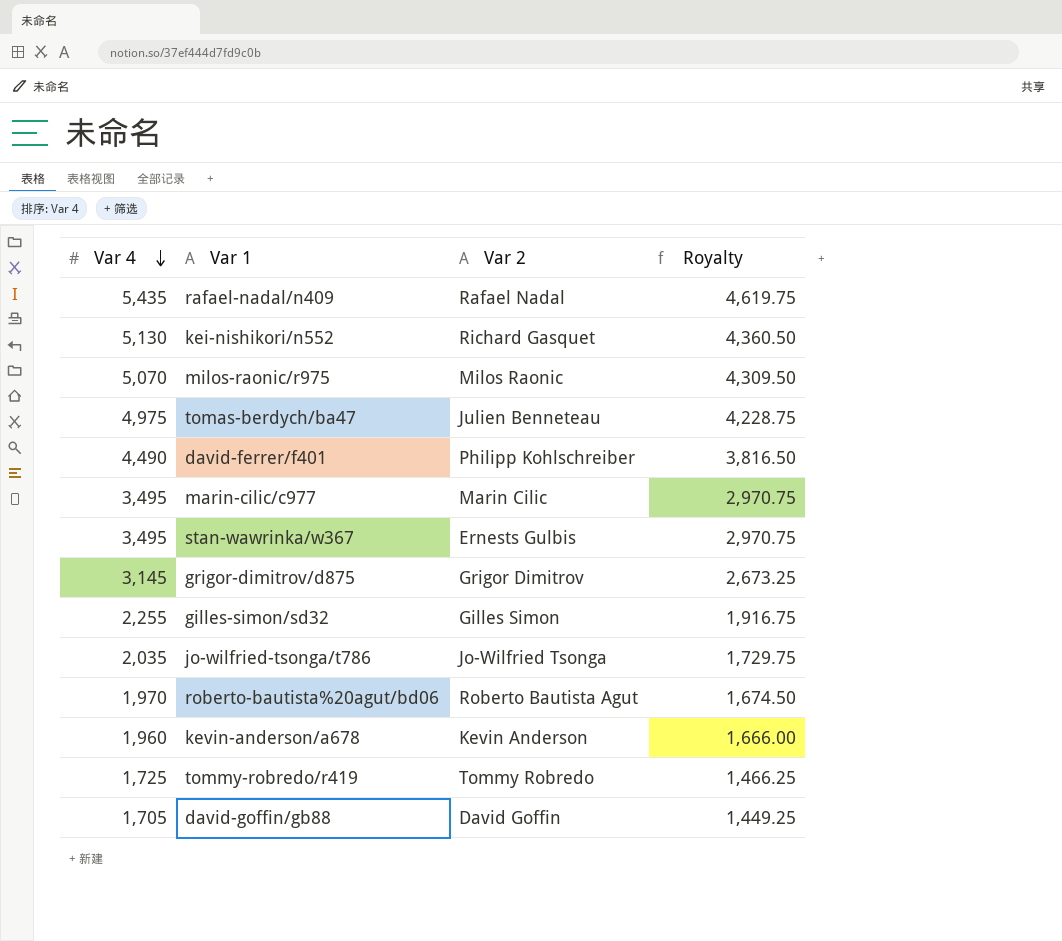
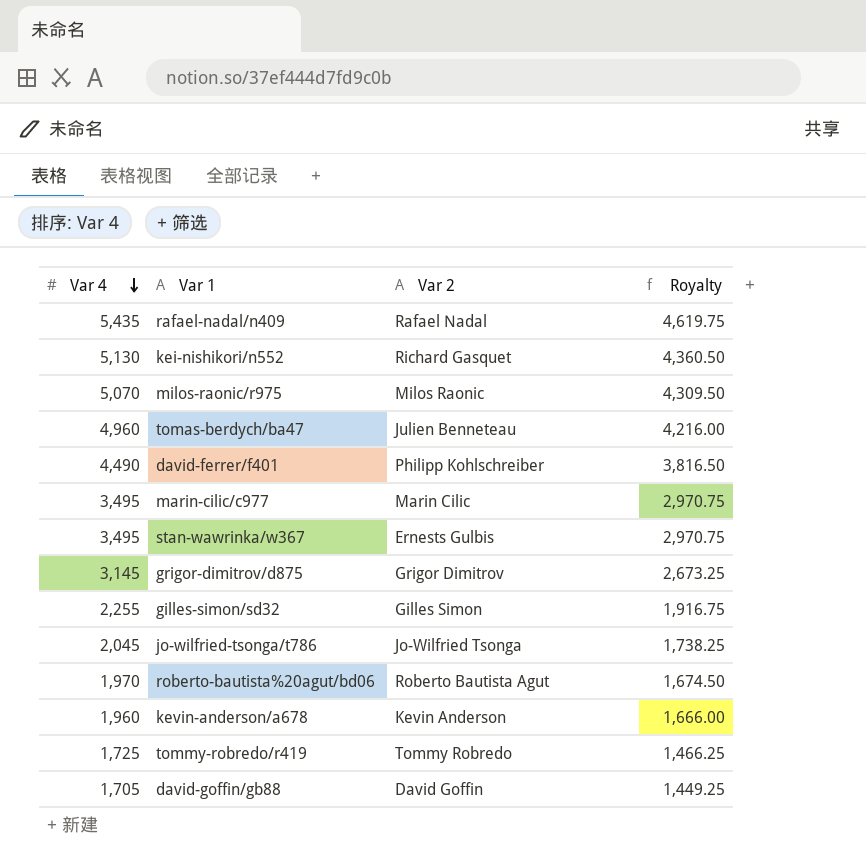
tomas-berdych/ba47 | Var 4: 4,975 -> 4,960
tomas-berdych/ba47 | Royalty: 4,228.75 -> 4,216.00
jo-wilfried-tsonga/t786 | Var 4: 2,035 -> 2,045
jo-wilfried-tsonga/t786 | Royalty: 1,729.75 -> 1,738.25

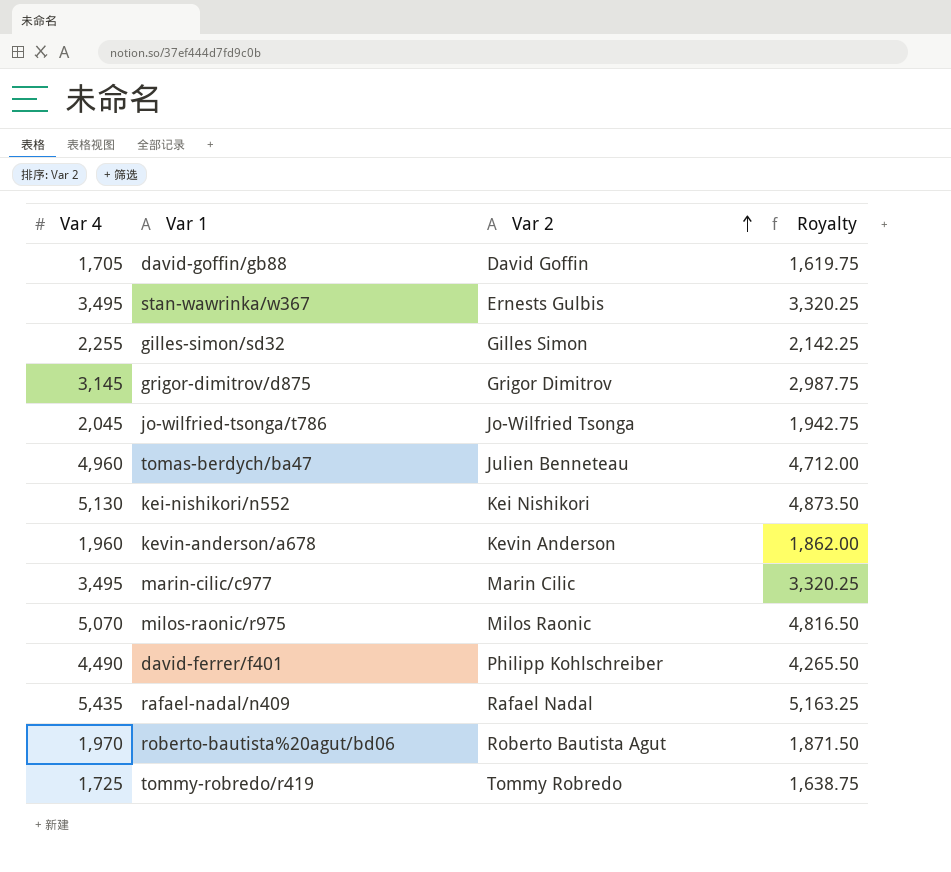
row order: Var 4 descending -> Var 2 ascending
column Royalty | formula: [Var 4] * 0.85 -> [Var 4] * 0.95
kei-nishikori/n552 | Var 2: Richard Gasquet -> Kei Nishikori

